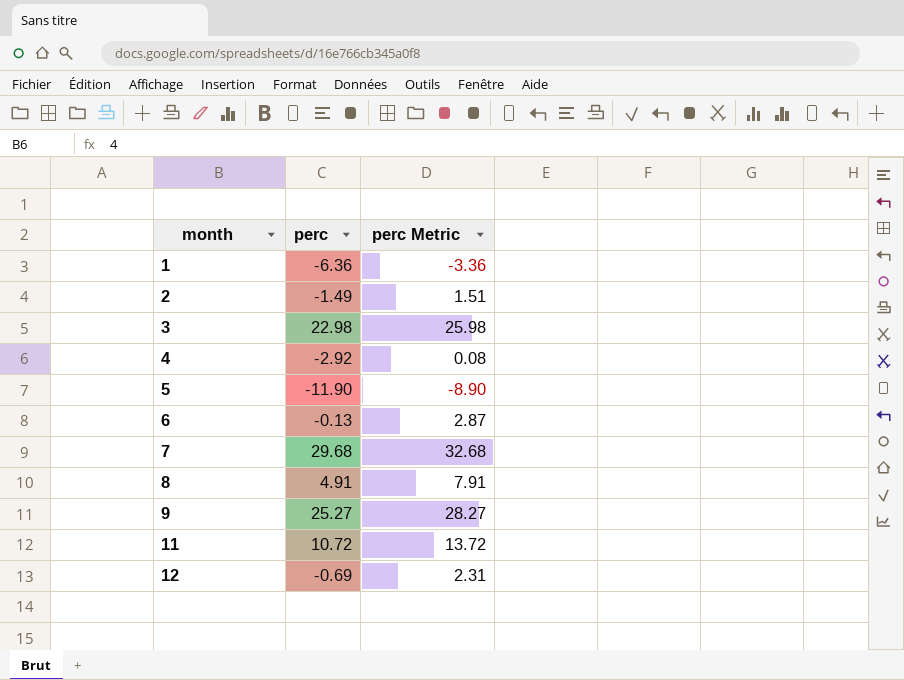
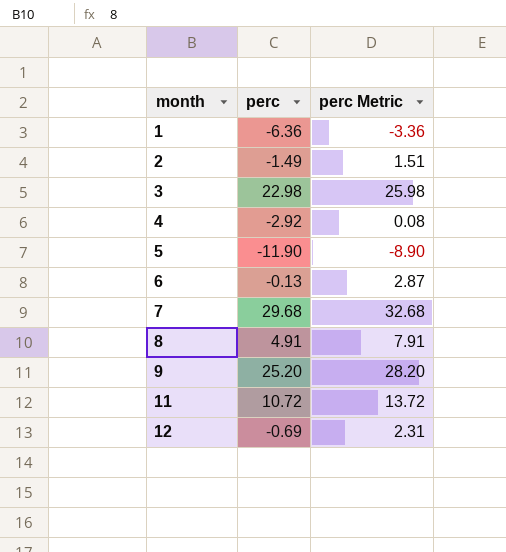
9 | perc: 25.27 -> 25.20
9 | perc Metric: 28.27 -> 28.20

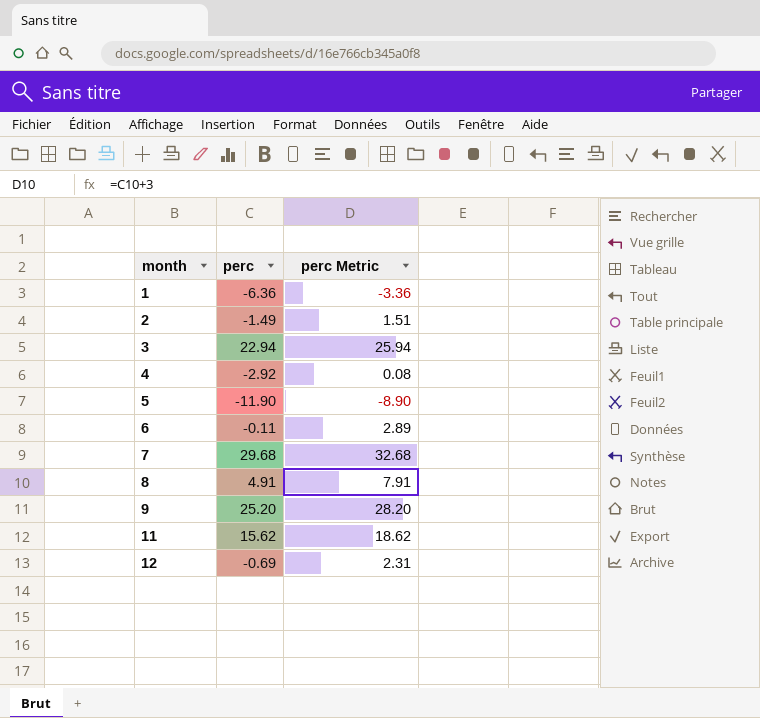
3 | perc: 22.98 -> 22.94
3 | perc Metric: 25.98 -> 25.94
6 | perc: -0.13 -> -0.11
6 | perc Metric: 2.87 -> 2.89
11 | perc: 10.72 -> 15.62
11 | perc Metric: 13.72 -> 18.62

